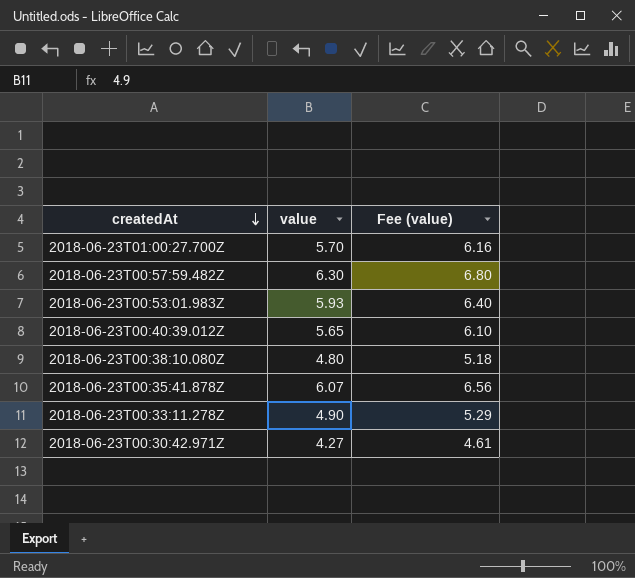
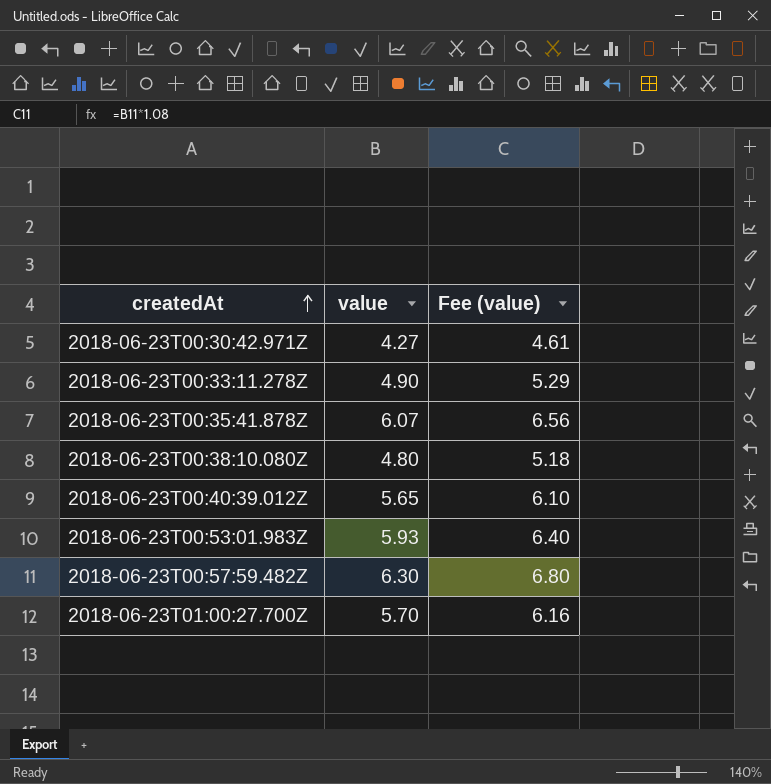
row order: createdAt descending -> createdAt ascending

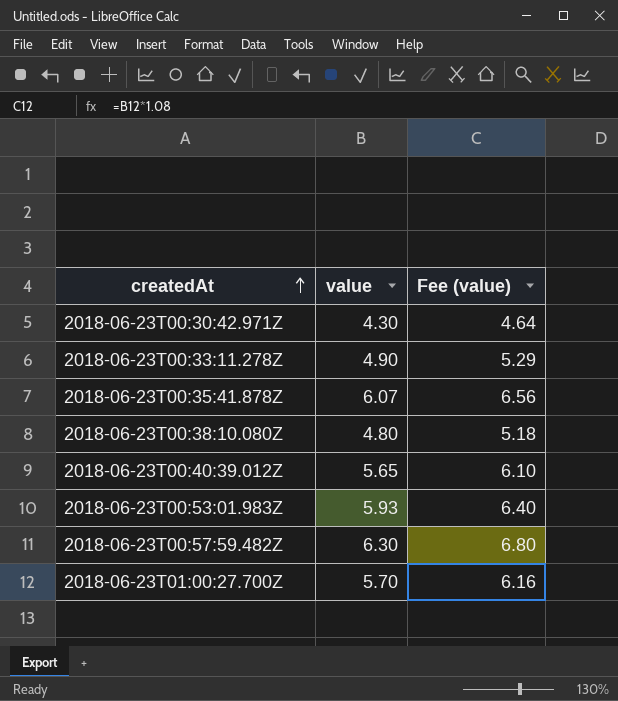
2018-06-23T00:30:42.971Z | value: 4.27 -> 4.30
2018-06-23T00:30:42.971Z | Fee (value): 4.61 -> 4.64

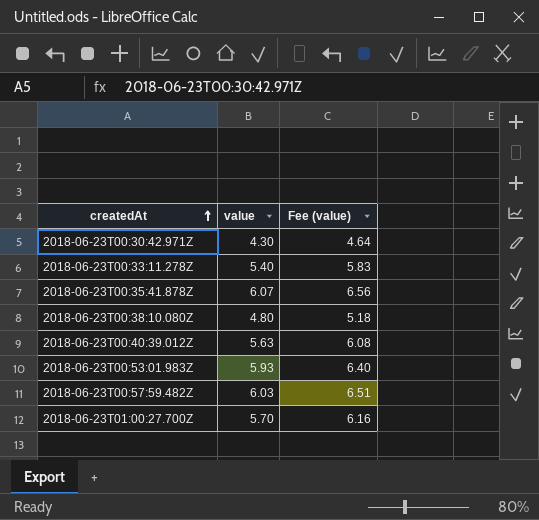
2018-06-23T00:33:11.278Z | value: 4.90 -> 5.40
2018-06-23T00:33:11.278Z | Fee (value): 5.29 -> 5.83
2018-06-23T00:40:39.012Z | value: 5.65 -> 5.63
2018-06-23T00:40:39.012Z | Fee (value): 6.10 -> 6.08
2018-06-23T00:57:59.482Z | value: 6.30 -> 6.03
2018-06-23T00:57:59.482Z | Fee (value): 6.80 -> 6.51

